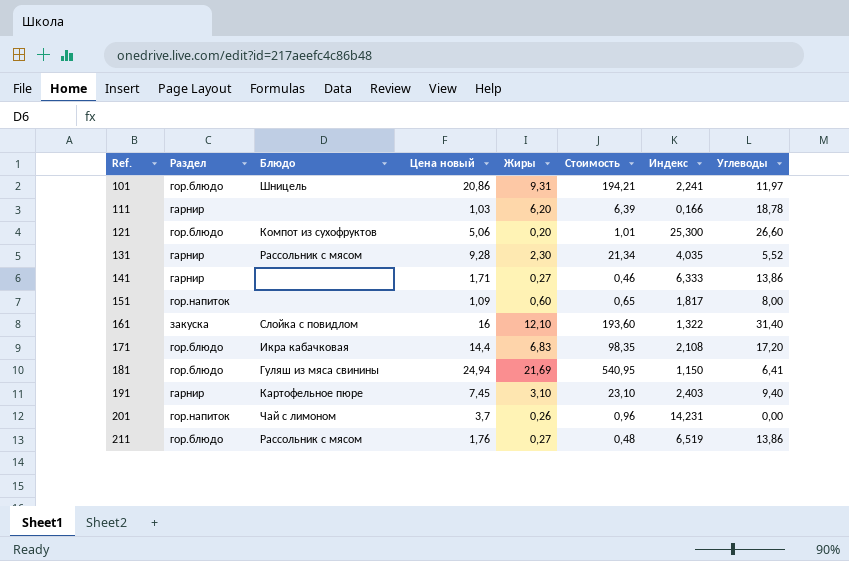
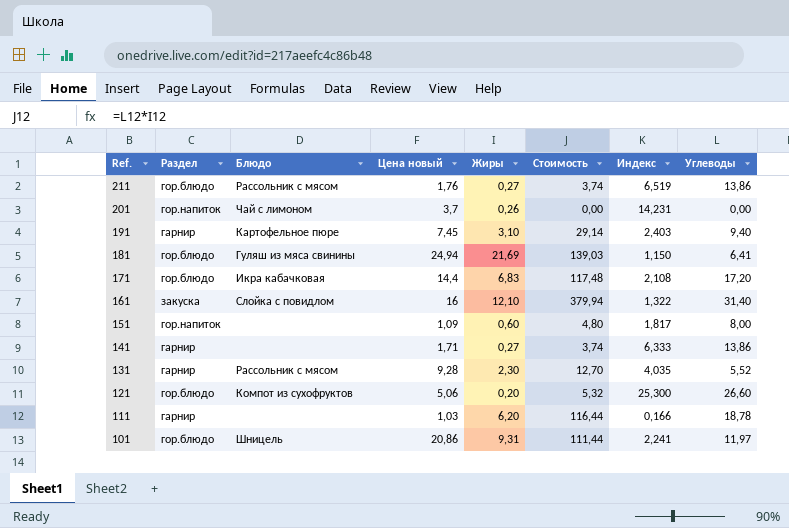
row order: Ref. ascending -> Ref. descending
column Стоимость | formula: [Цена новый] * [Жиры] -> [Жиры] * [Углеводы]

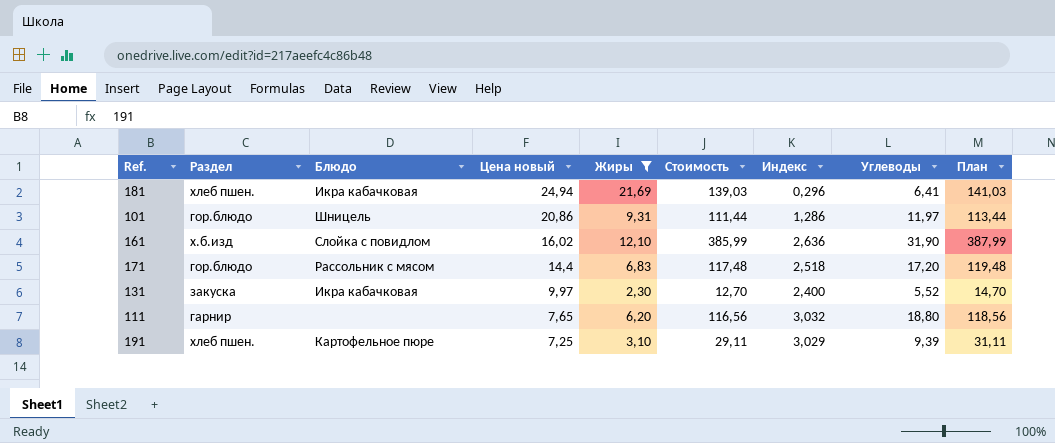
filter: none -> Жиры >= 2,30
row order: Ref. descending -> Цена новый descending
column Индекс | formula: [Цена новый] / [Жиры] -> [Углеводы] / [Жиры]
column План | formula: none -> [Стоимость] + 2
181 | Раздел: гор.блюдо -> хлеб пшен.
181 | Блюдо: Гуляш из мяса свинины -> Икра кабачковая
161 | Раздел: закуска -> х.б.изд
161 | Цена новый: 16 -> 16,02
161 | Стоимость: 379,94 -> 385,99
161 | Углеводы: 31,40 -> 31,90
171 | Блюдо: Икра кабачковая -> Рассольник с мясом
131 | Раздел: гарнир -> закуска
131 | Блюдо: Рассольник с мясом -> Икра кабачковая
131 | Цена новый: 9,28 -> 9,97
111 | Цена новый: 1,03 -> 7,65
111 | Стоимость: 116,44 -> 116,56
111 | Углеводы: 18,78 -> 18,80
191 | Раздел: гарнир -> хлеб пшен.
191 | Цена новый: 7,45 -> 7,25
191 | Стоимость: 29,14 -> 29,11
191 | Углеводы: 9,40 -> 9,39

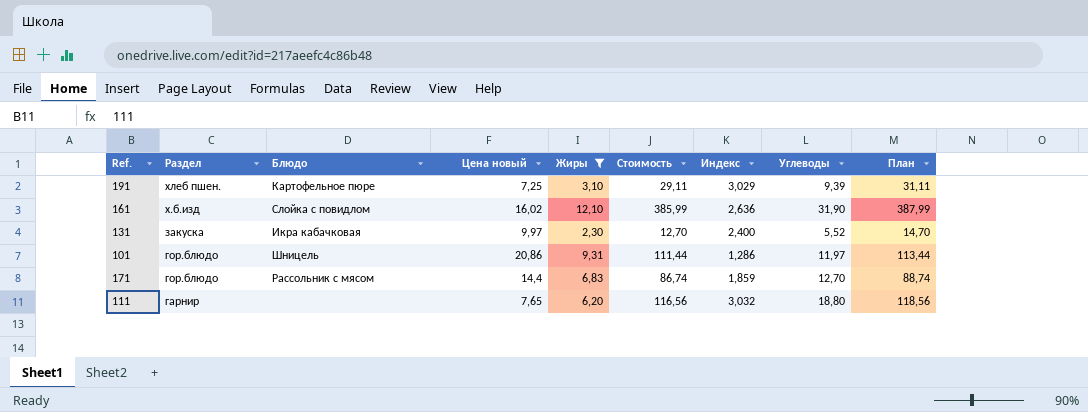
row order: Цена новый descending -> Раздел descending
row 181: хлеб пшен. | Икра кабачковая | 24,94 | 21,69 | 139,03 | 0,296 | 6,41 | 141,03 -> none
171 | Стоимость: 117,48 -> 86,74
171 | Индекс: 2,518 -> 1,859
171 | Углеводы: 17,20 -> 12,70
171 | План: 119,48 -> 88,74

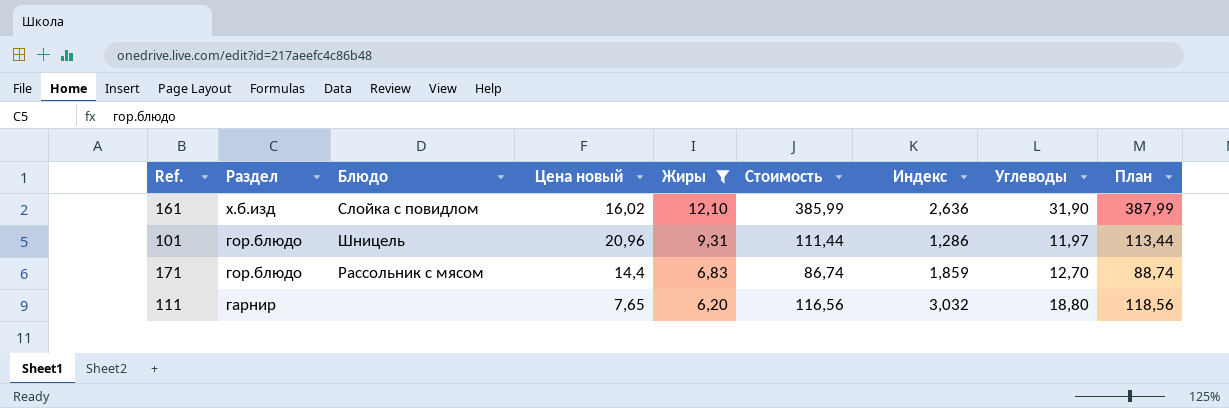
row 191: хлеб пшен. | Картофельное пюре | 7,25 | 3,10 | 29,11 | 3,029 | 9,39 | 31,11 -> none
row 131: закуска | Икра кабачковая | 9,97 | 2,30 | 12,70 | 2,400 | 5,52 | 14,70 -> none
101 | Цена новый: 20,86 -> 20,96

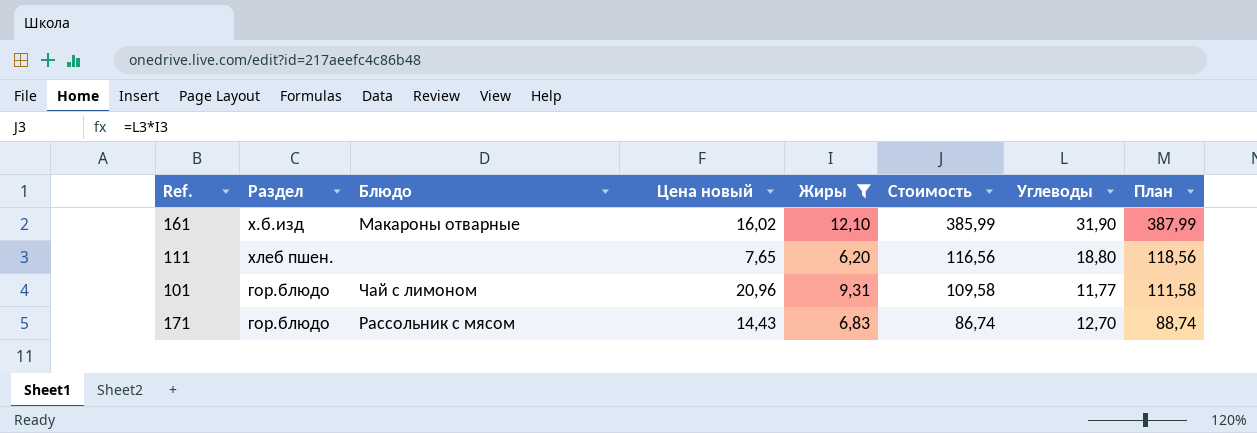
row order: Раздел descending -> Стоимость descending
column Индекс | formula: [Углеводы] / [Жиры] -> none
161 | Блюдо: Слойка с повидлом -> Макароны отварные
111 | Раздел: гарнир -> хлеб пшен.
101 | Блюдо: Шницель -> Чай с лимоном
101 | Стоимость: 111,44 -> 109,58
101 | Углеводы: 11,97 -> 11,77
101 | План: 113,44 -> 111,58
171 | Цена новый: 14,4 -> 14,43

